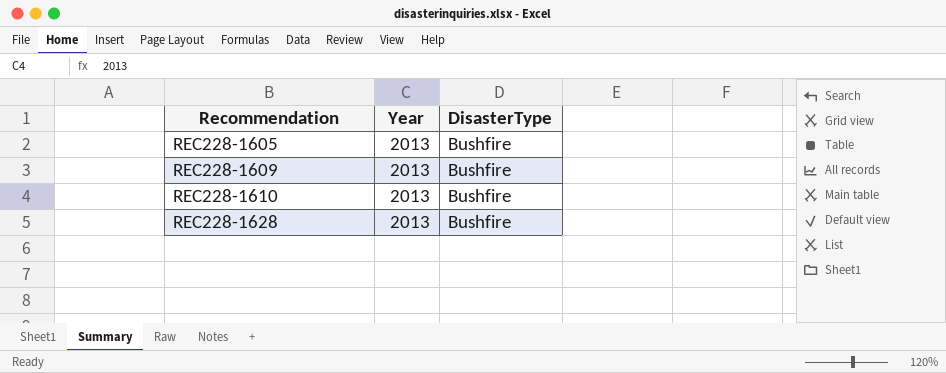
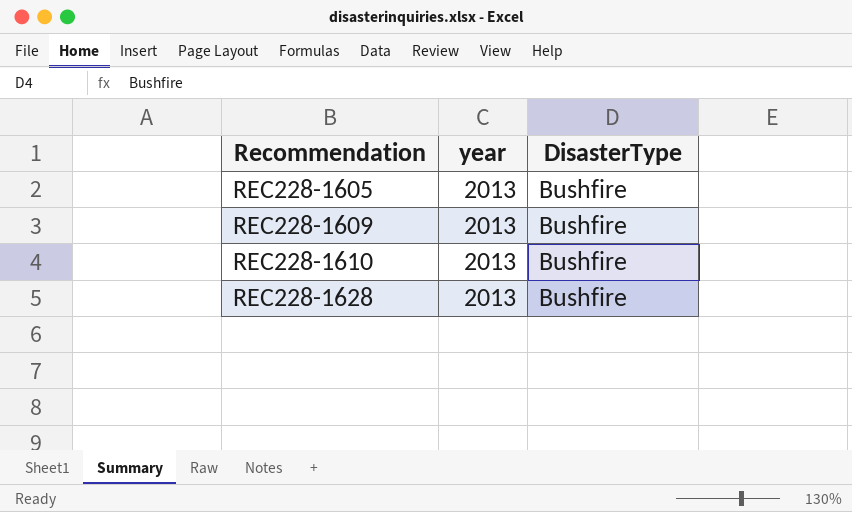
column name: Year -> year

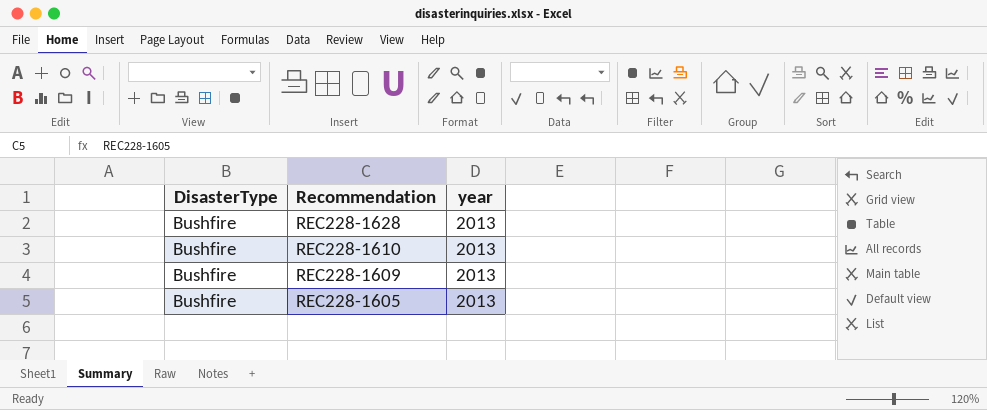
row order: Recommendation ascending -> Recommendation descending
column DisasterType | position: 3 -> 1

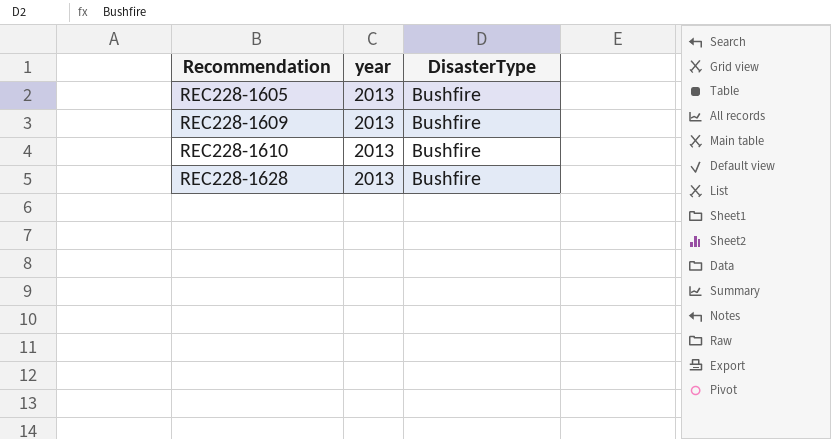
row order: Recommendation descending -> Recommendation ascending
column DisasterType | position: 1 -> 3

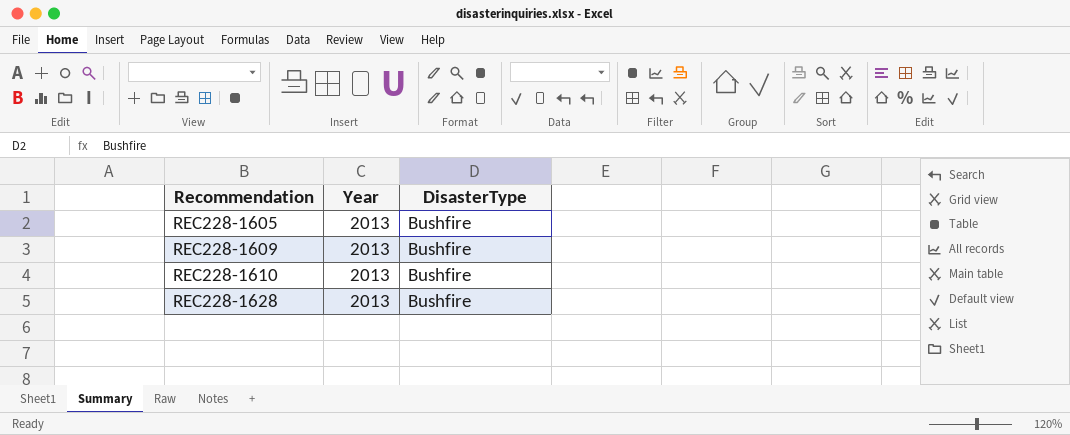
column name: year -> Year

